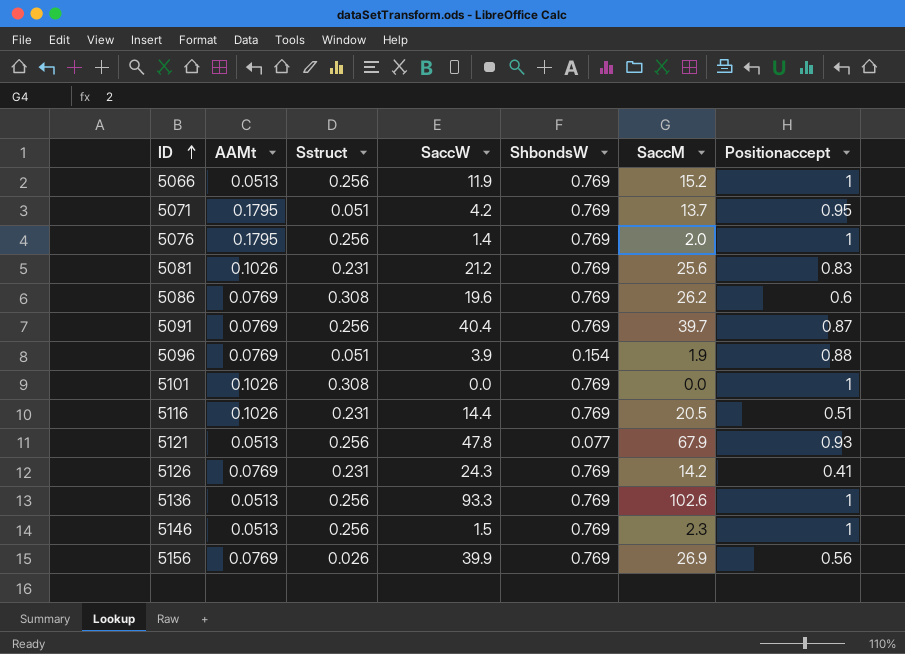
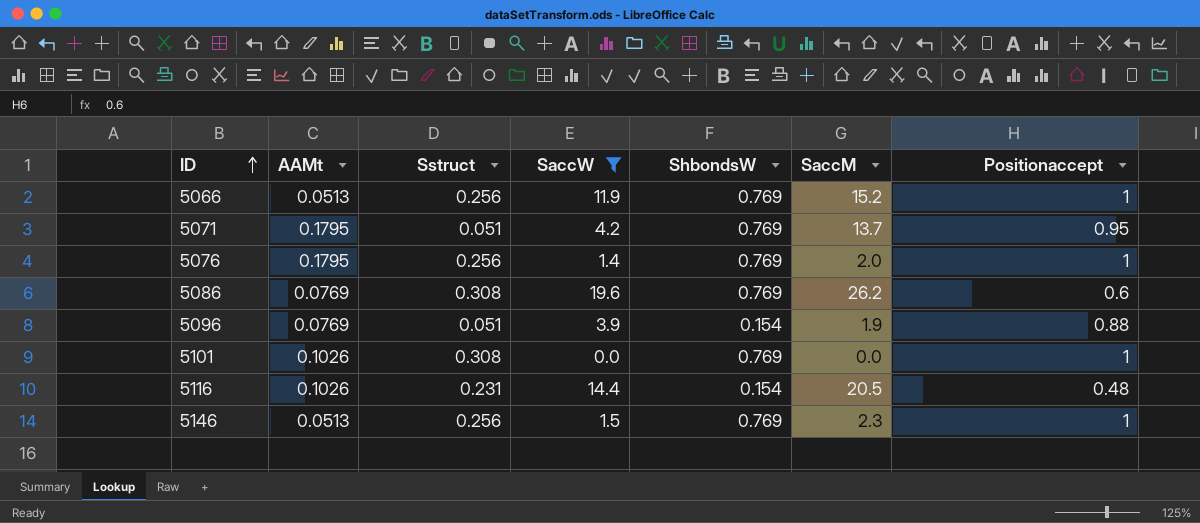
filter: none -> SaccW <= 19.6
5116 | ShbondsW: 0.769 -> 0.154
5116 | Positionaccept: 0.51 -> 0.48

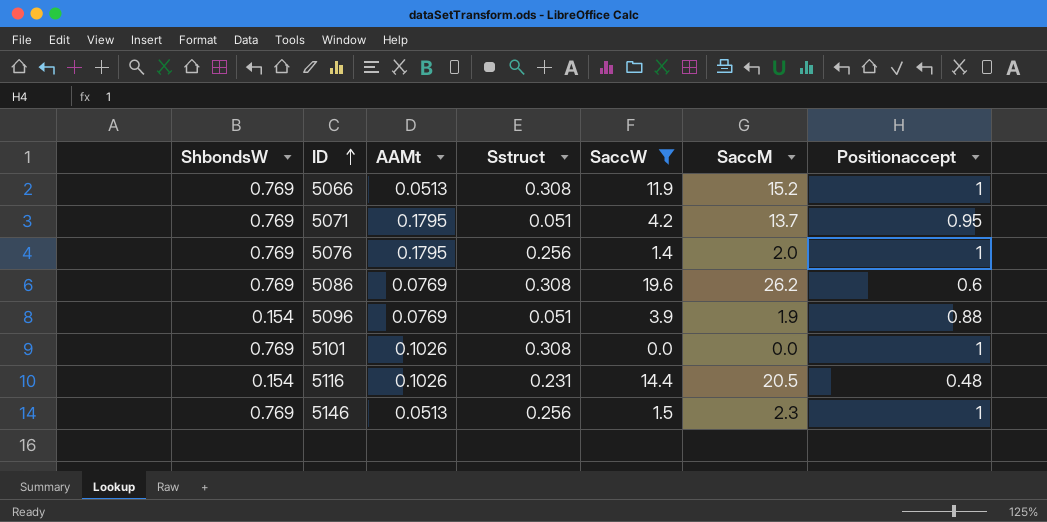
column ShbondsW | position: 5 -> 1
5066 | Sstruct: 0.256 -> 0.308

